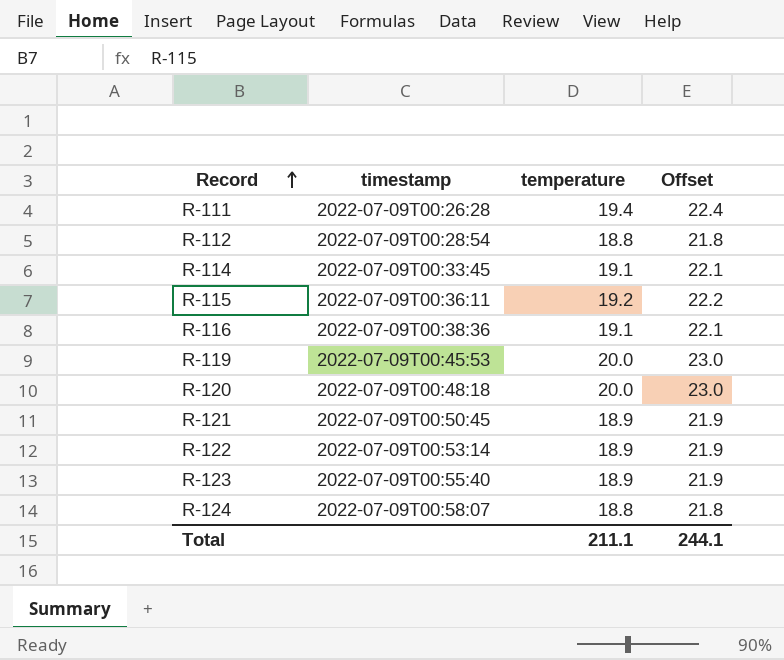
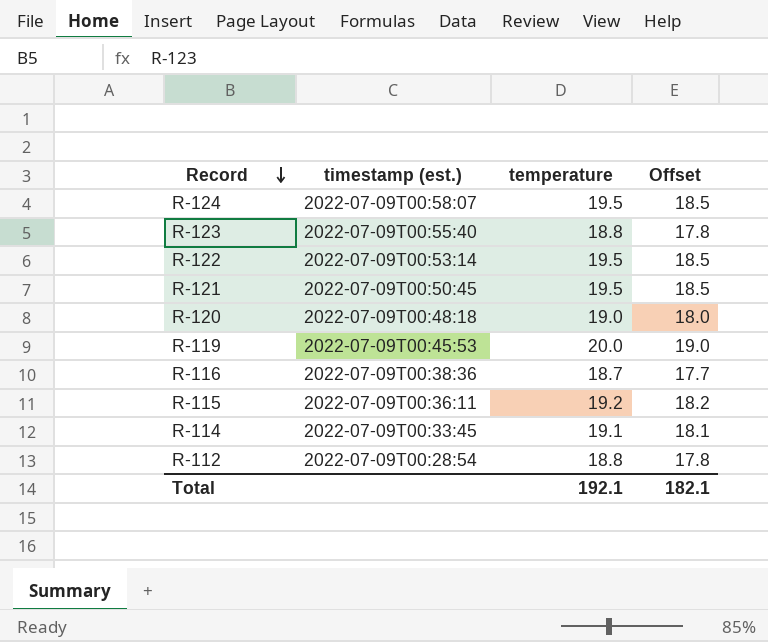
row order: Record ascending -> Record descending
column name: timestamp -> timestamp (est.)
column Offset | formula: [temperature] + 3 -> [temperature] - 1
row R-111: 2022-07-09T00:26:28 | 19.4 | 22.4 -> none
R-124 | temperature: 18.8 -> 19.5
R-123 | temperature: 18.9 -> 18.8
R-122 | temperature: 18.9 -> 19.5
R-121 | temperature: 18.9 -> 19.5
R-120 | temperature: 20.0 -> 19.0
R-116 | temperature: 19.1 -> 18.7
Total | temperature: 211.1 -> 192.1
Total | Offset: 244.1 -> 182.1

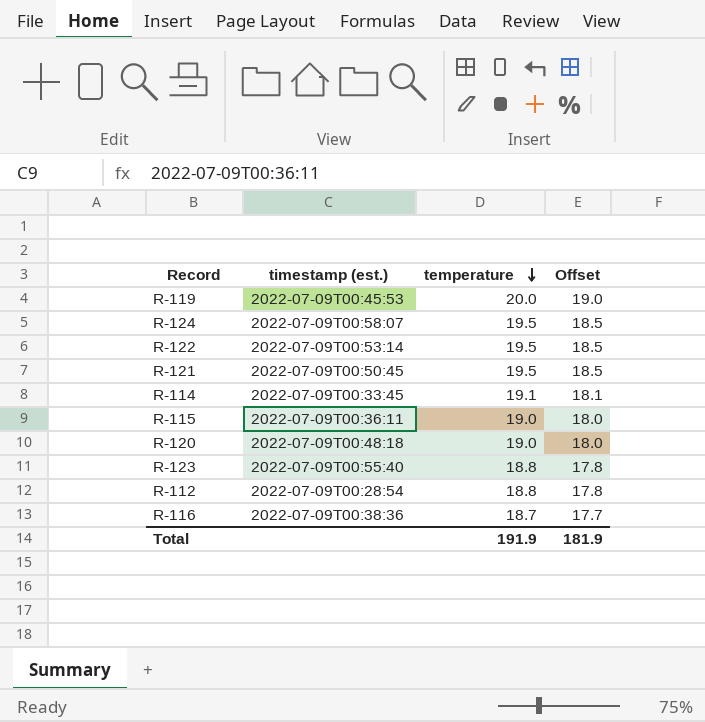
row order: Record descending -> temperature descending
R-115 | temperature: 19.2 -> 19.0
R-115 | Offset: 18.2 -> 18.0
Total | temperature: 192.1 -> 191.9
Total | Offset: 182.1 -> 181.9

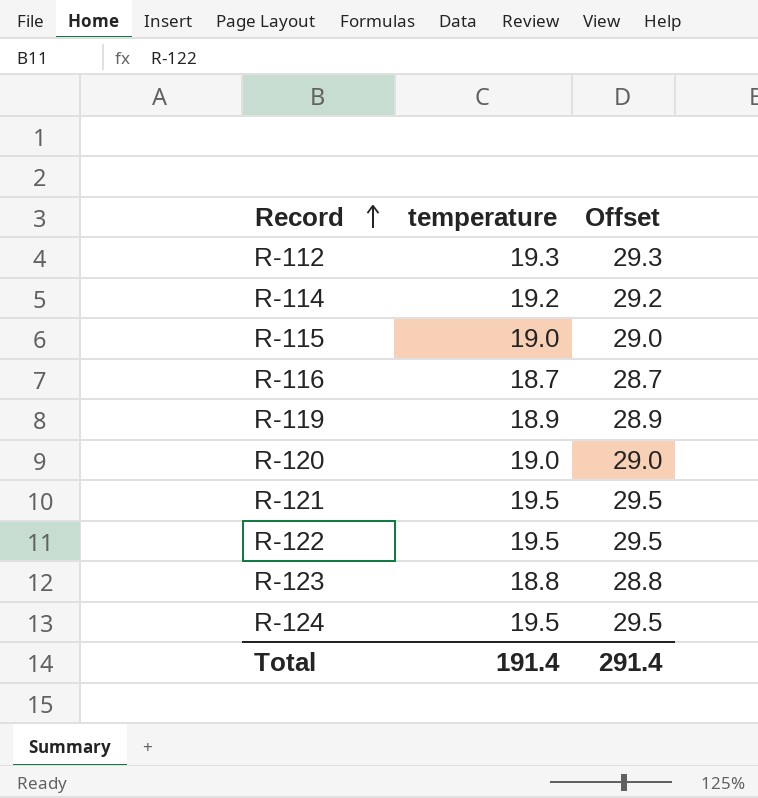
row order: temperature descending -> Record ascending
column timestamp (est.) | position: 2 -> none
column Offset | formula: [temperature] - 1 -> [temperature] + 10
R-112 | temperature: 18.8 -> 19.3
R-114 | temperature: 19.1 -> 19.2
R-119 | temperature: 20.0 -> 18.9
Total | temperature: 191.9 -> 191.4
Total | Offset: 181.9 -> 291.4

